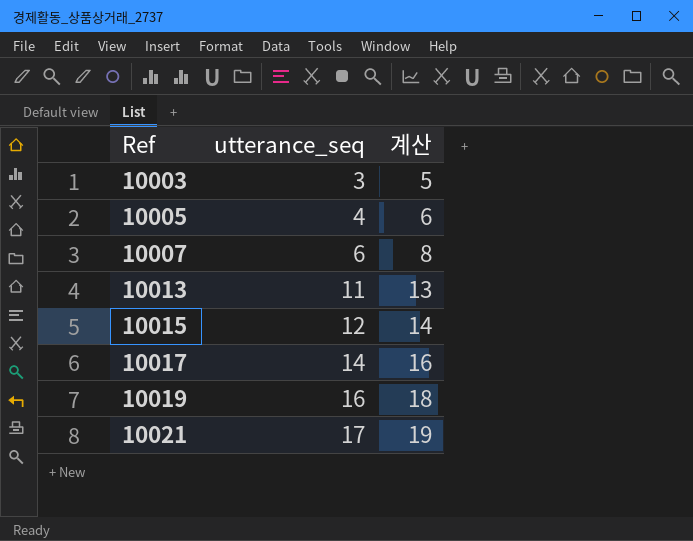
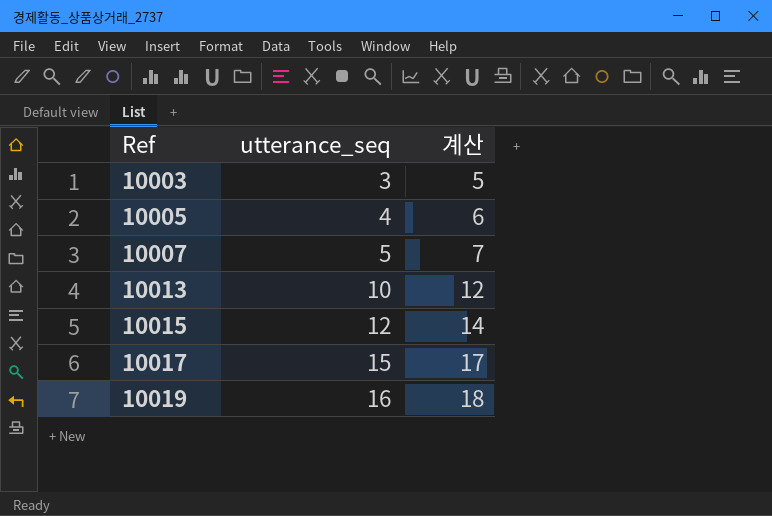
row 10021: 17 | 19 -> none
10007 | utterance_seq: 6 -> 5
10007 | 계산: 8 -> 7
10013 | utterance_seq: 11 -> 10
10013 | 계산: 13 -> 12
10017 | utterance_seq: 14 -> 15
10017 | 계산: 16 -> 17

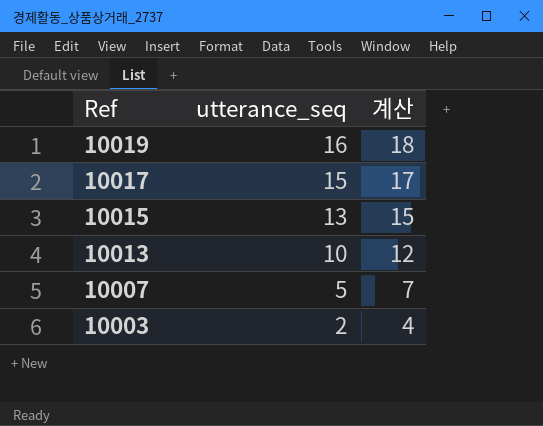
row order: Ref ascending -> Ref descending
row 10005: 4 | 6 -> none
10015 | utterance_seq: 12 -> 13
10015 | 계산: 14 -> 15
10003 | utterance_seq: 3 -> 2
10003 | 계산: 5 -> 4

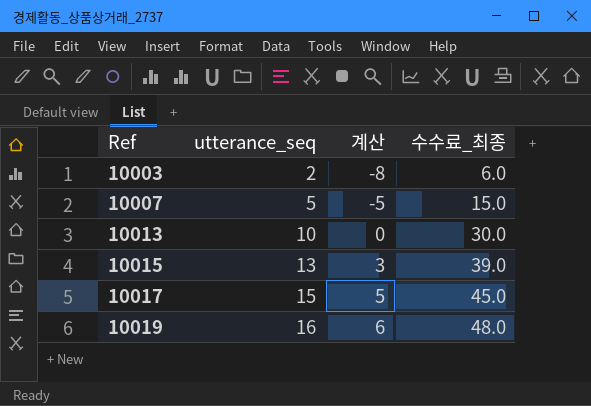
row order: Ref descending -> Ref ascending
column 계산 | formula: [utterance_seq] + 2 -> [utterance_seq] - 10
column 수수료_최종 | formula: none -> [utterance_seq] * 3

